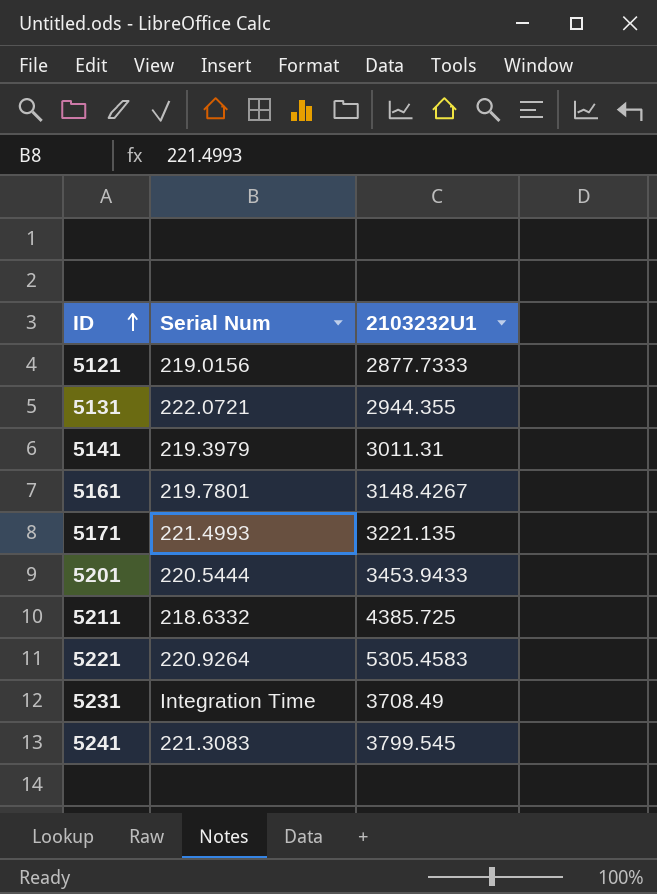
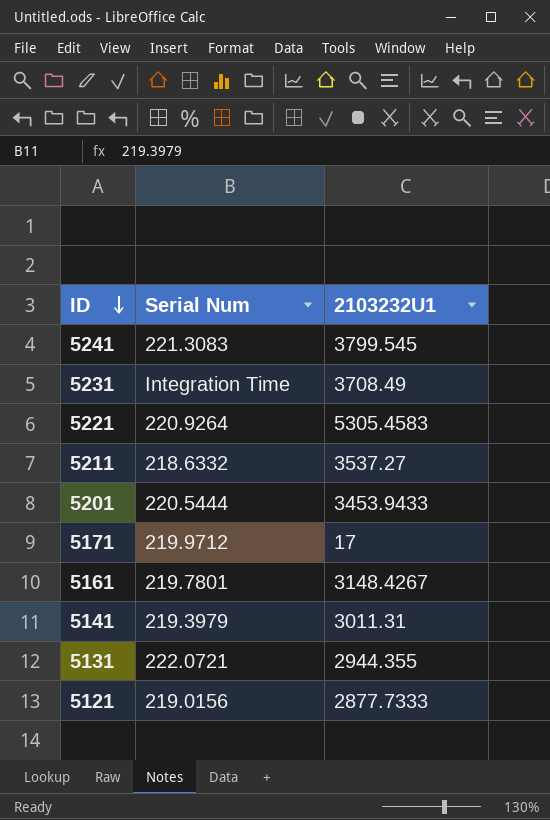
row order: ID ascending -> ID descending
5211 | 2103232U1: 4385.725 -> 3537.27
5171 | Serial Num: 221.4993 -> 219.9712
5171 | 2103232U1: 3221.135 -> 17

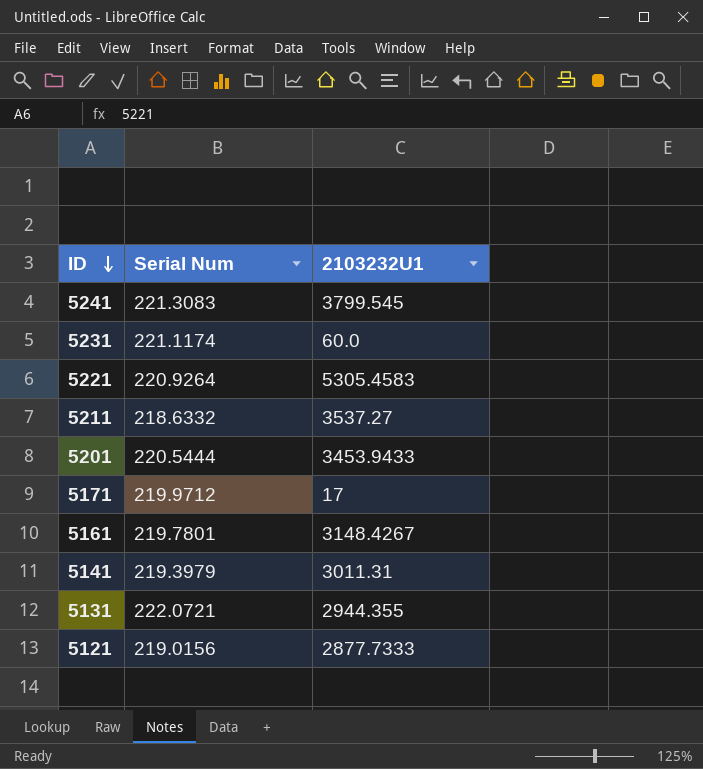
5231 | Serial Num: Integration Time -> 221.1174
5231 | 2103232U1: 3708.49 -> 60.0

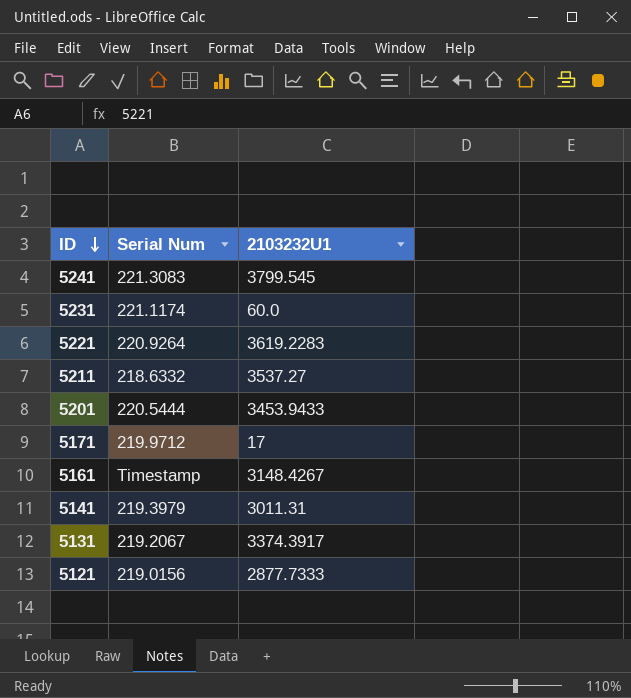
5221 | 2103232U1: 5305.4583 -> 3619.2283
5161 | Serial Num: 219.7801 -> Timestamp
5131 | Serial Num: 222.0721 -> 219.2067
5131 | 2103232U1: 2944.355 -> 3374.3917

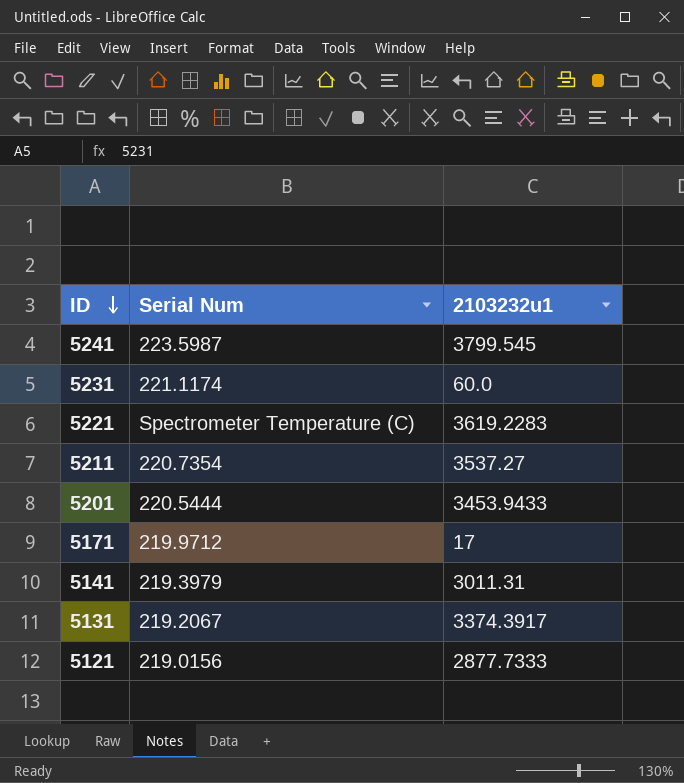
column name: 2103232U1 -> 2103232u1
row 5161: Timestamp | 3148.4267 -> none
5241 | Serial Num: 221.3083 -> 223.5987
5221 | Serial Num: 220.9264 -> Spectrometer Temperature (C)
5211 | Serial Num: 218.6332 -> 220.7354

